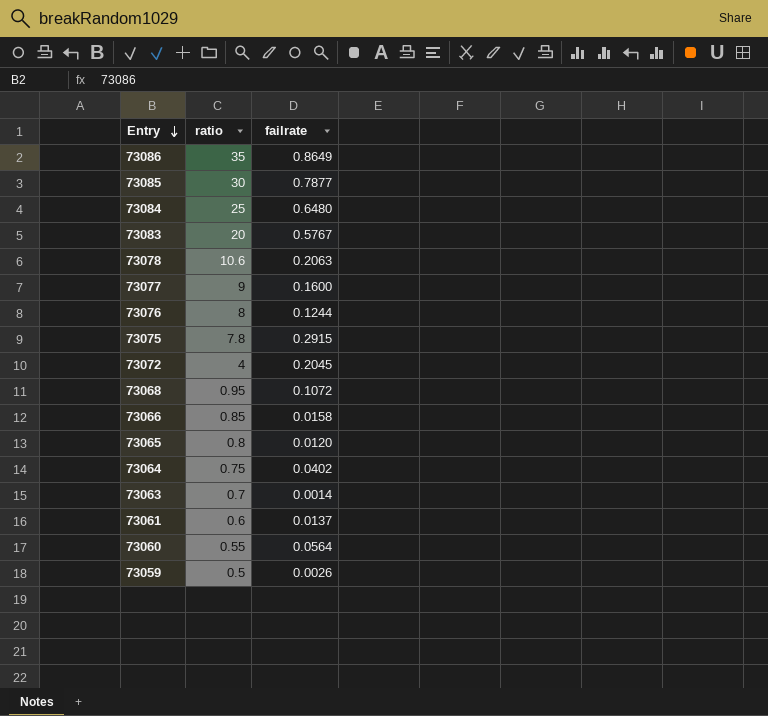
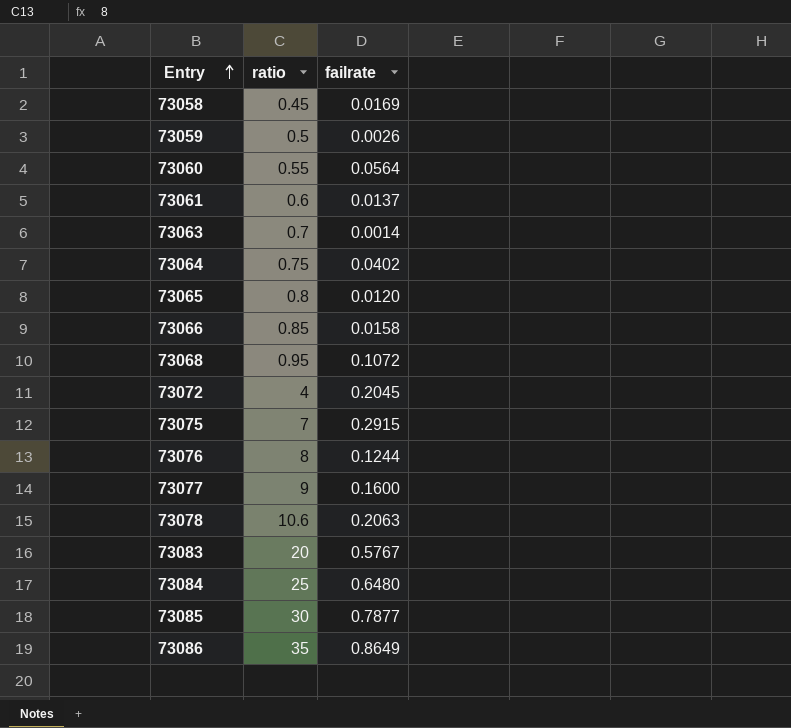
row order: Entry descending -> Entry ascending
row 73058: none -> 0.45 | 0.0169
73075 | ratio: 7.8 -> 7

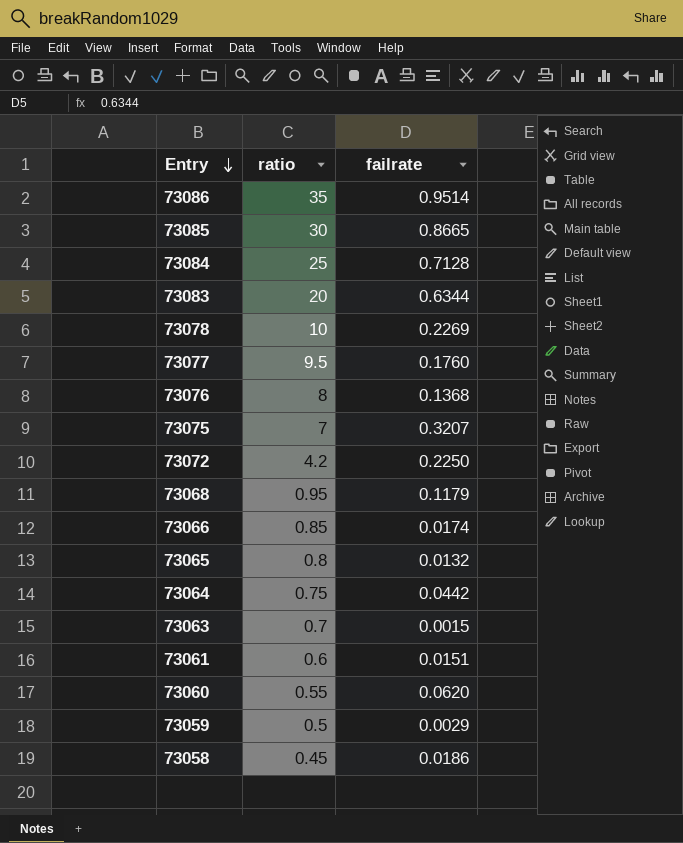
row order: Entry ascending -> Entry descending
73086 | failrate: 0.8649 -> 0.9514
73085 | failrate: 0.7877 -> 0.8665
73084 | failrate: 0.6480 -> 0.7128
73083 | failrate: 0.5767 -> 0.6344
73078 | ratio: 10.6 -> 10
73078 | failrate: 0.2063 -> 0.2269
73077 | ratio: 9 -> 9.5
73077 | failrate: 0.1600 -> 0.1760
73076 | failrate: 0.1244 -> 0.1368
73075 | failrate: 0.2915 -> 0.3207
73072 | ratio: 4 -> 4.2
73072 | failrate: 0.2045 -> 0.2250
73068 | failrate: 0.1072 -> 0.1179
73066 | failrate: 0.0158 -> 0.0174
73065 | failrate: 0.0120 -> 0.0132
73064 | failrate: 0.0402 -> 0.0442
73063 | failrate: 0.0014 -> 0.0015
73061 | failrate: 0.0137 -> 0.0151
73060 | failrate: 0.0564 -> 0.0620
73059 | failrate: 0.0026 -> 0.0029
73058 | failrate: 0.0169 -> 0.0186

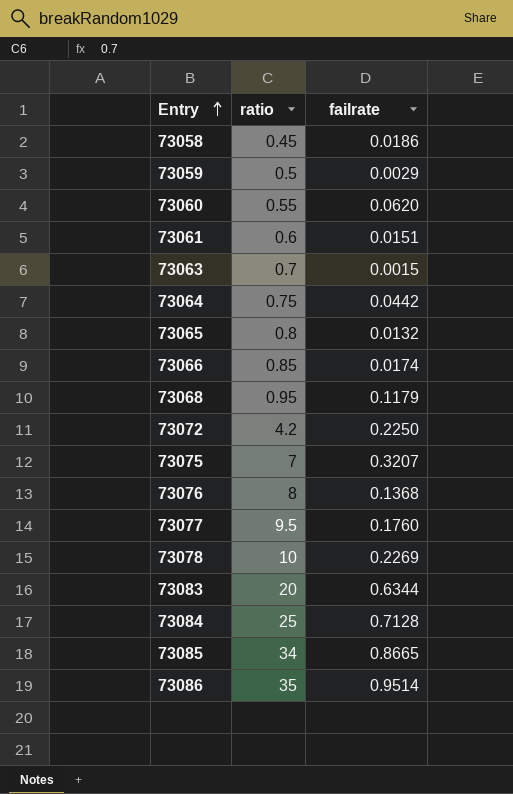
row order: Entry descending -> Entry ascending
73085 | ratio: 30 -> 34

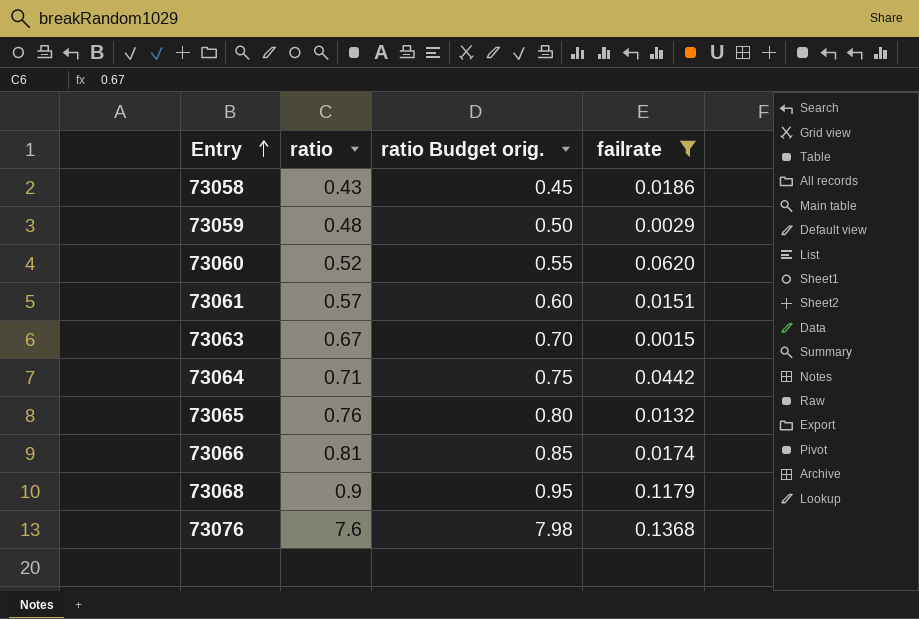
filter: none -> failrate <= 0.1368
column ratio Budget orig. | formula: none -> [ratio] * 1.05
73058 | ratio: 0.45 -> 0.43
73059 | ratio: 0.5 -> 0.48
73060 | ratio: 0.55 -> 0.52
73061 | ratio: 0.6 -> 0.57
73063 | ratio: 0.7 -> 0.67
73064 | ratio: 0.75 -> 0.71
73065 | ratio: 0.8 -> 0.76
73066 | ratio: 0.85 -> 0.81
73068 | ratio: 0.95 -> 0.9
73076 | ratio: 8 -> 7.6

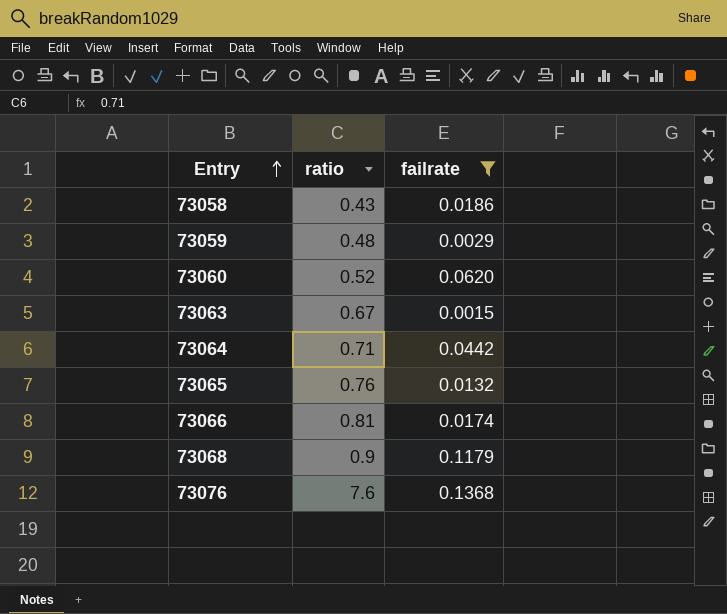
column ratio Budget orig. | formula: [ratio] * 1.05 -> none
row 73061: 0.57 | 0.60 | 0.0151 -> none

